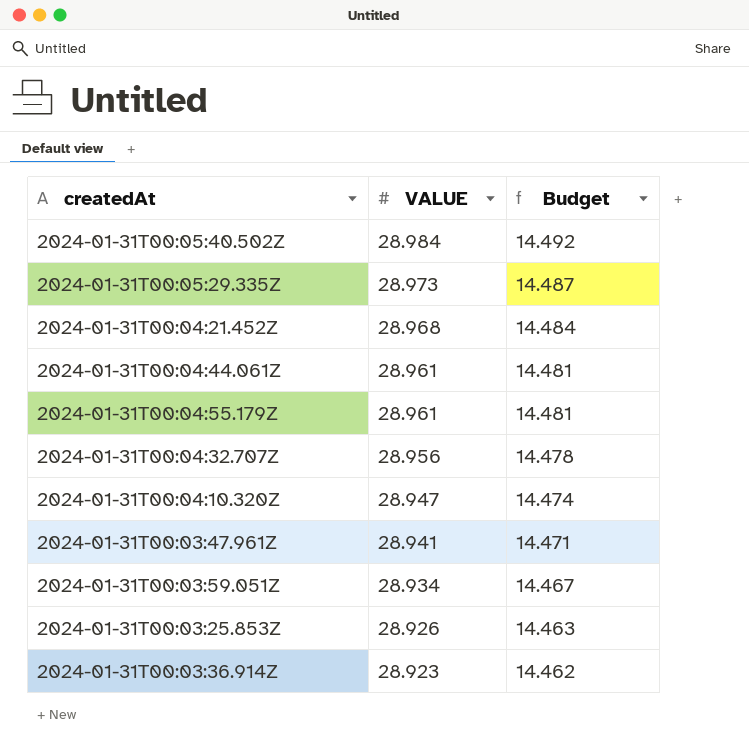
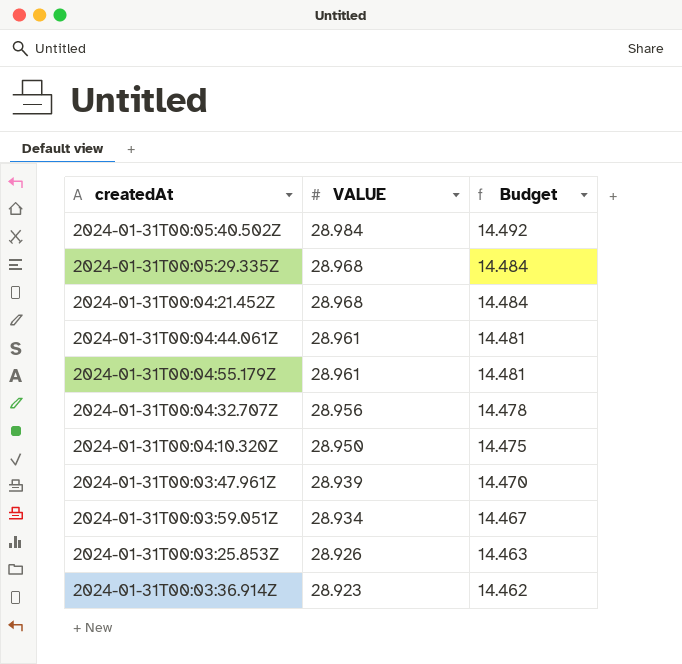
2024-01-31T00:05:29.335Z | VALUE: 28.973 -> 28.968
2024-01-31T00:05:29.335Z | Budget: 14.487 -> 14.484
2024-01-31T00:04:10.320Z | VALUE: 28.947 -> 28.950
2024-01-31T00:04:10.320Z | Budget: 14.474 -> 14.475
2024-01-31T00:03:47.961Z | VALUE: 28.941 -> 28.939
2024-01-31T00:03:47.961Z | Budget: 14.471 -> 14.470

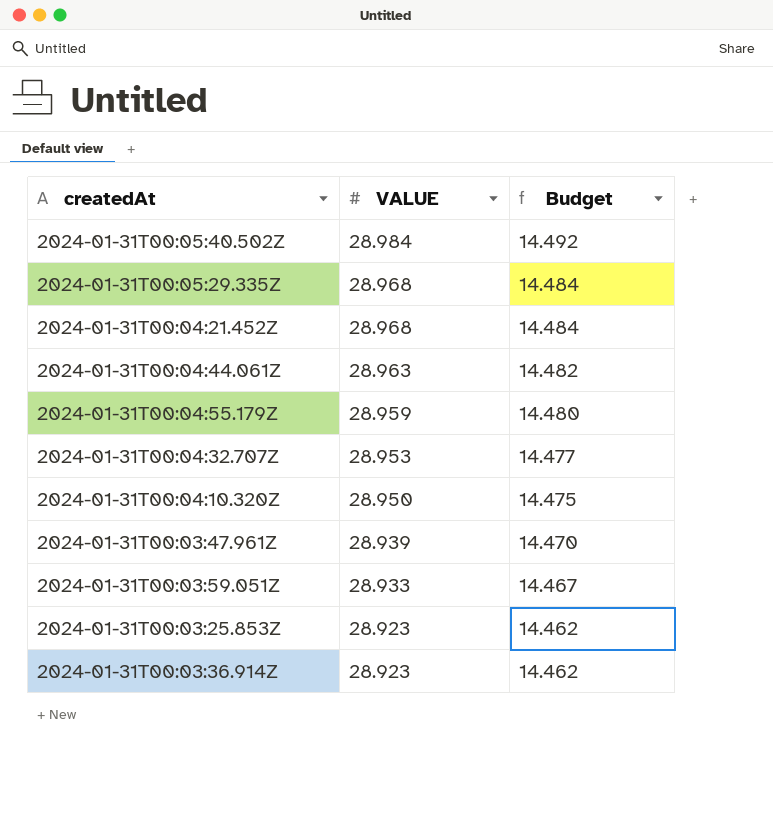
2024-01-31T00:04:44.061Z | VALUE: 28.961 -> 28.963
2024-01-31T00:04:44.061Z | Budget: 14.481 -> 14.482
2024-01-31T00:04:55.179Z | VALUE: 28.961 -> 28.959
2024-01-31T00:04:55.179Z | Budget: 14.481 -> 14.480
2024-01-31T00:04:32.707Z | VALUE: 28.956 -> 28.953
2024-01-31T00:04:32.707Z | Budget: 14.478 -> 14.477
2024-01-31T00:03:59.051Z | VALUE: 28.934 -> 28.933
2024-01-31T00:03:25.853Z | VALUE: 28.926 -> 28.923
2024-01-31T00:03:25.853Z | Budget: 14.463 -> 14.462

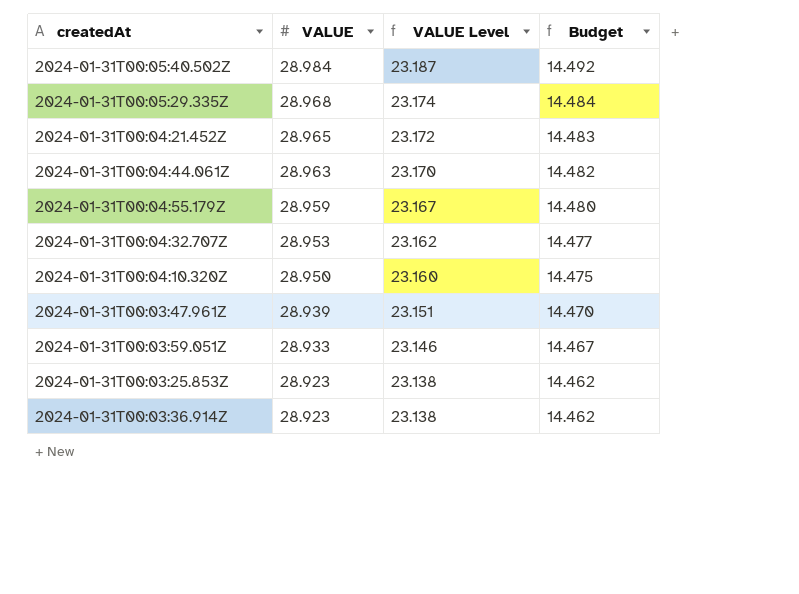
column VALUE Level | formula: none -> [VALUE] * 0.8
2024-01-31T00:04:21.452Z | VALUE: 28.968 -> 28.965
2024-01-31T00:04:21.452Z | Budget: 14.484 -> 14.483

